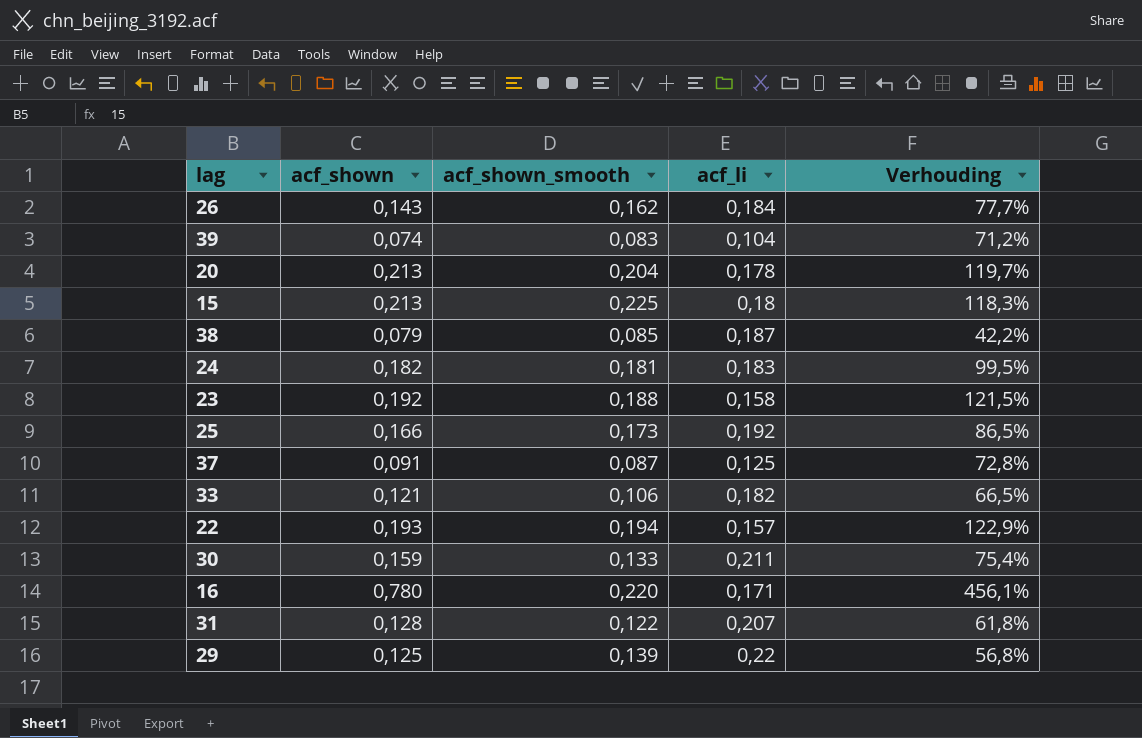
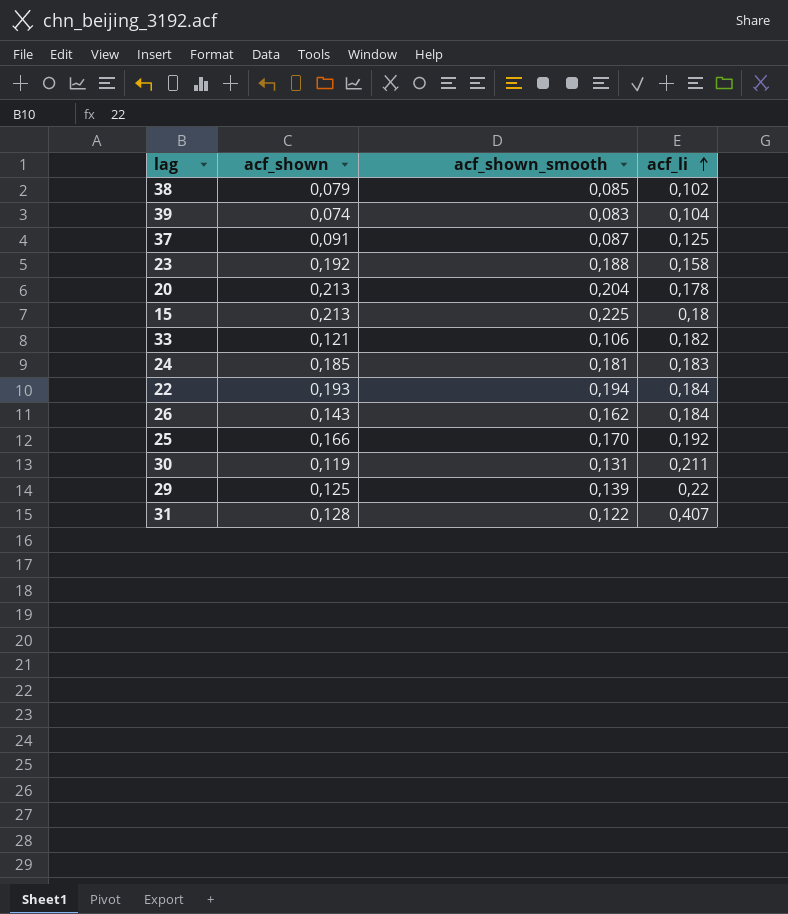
row order: none -> acf_li ascending
column Verhouding | formula: [acf_shown] / [acf_li] -> none
row 16: 0,780 | 0,220 | 0,171 | 456,1% -> none
38 | acf_li: 0,187 -> 0,102
24 | acf_shown: 0,182 -> 0,185
22 | acf_li: 0,157 -> 0,184
25 | acf_shown_smooth: 0,173 -> 0,170
30 | acf_shown: 0,159 -> 0,119
30 | acf_shown_smooth: 0,133 -> 0,131
31 | acf_li: 0,207 -> 0,407

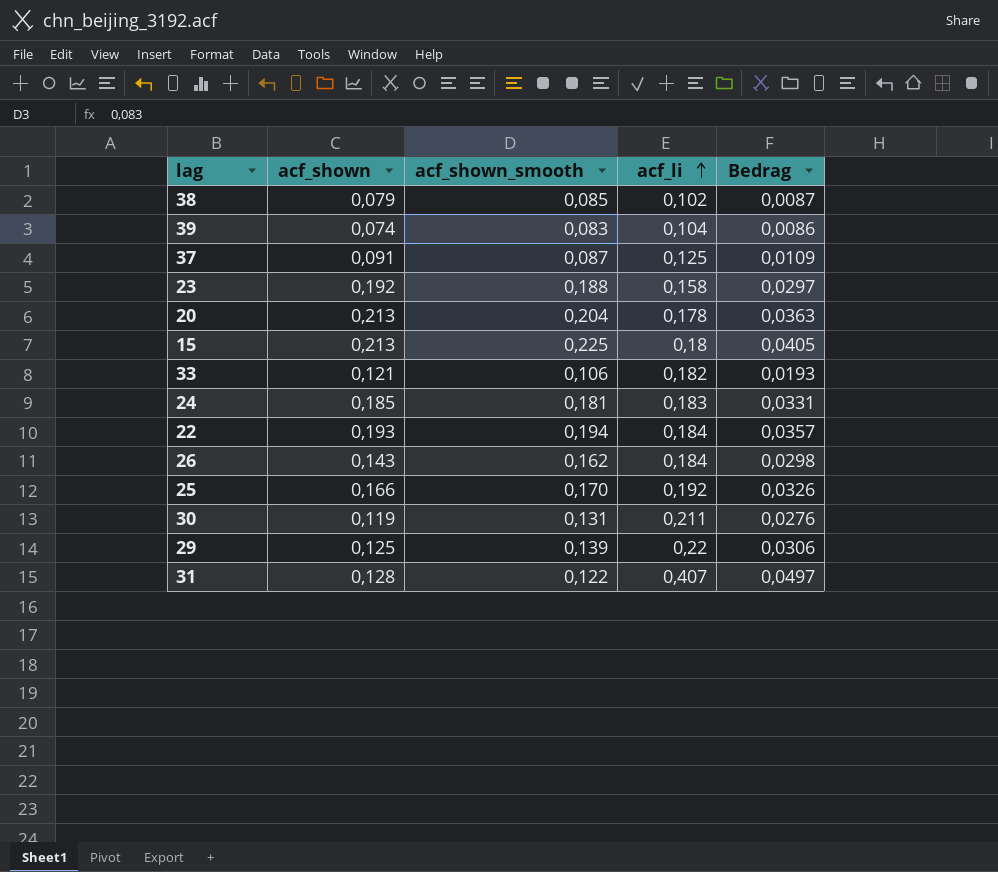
column Bedrag | formula: none -> [acf_shown_smooth] * [acf_li]

